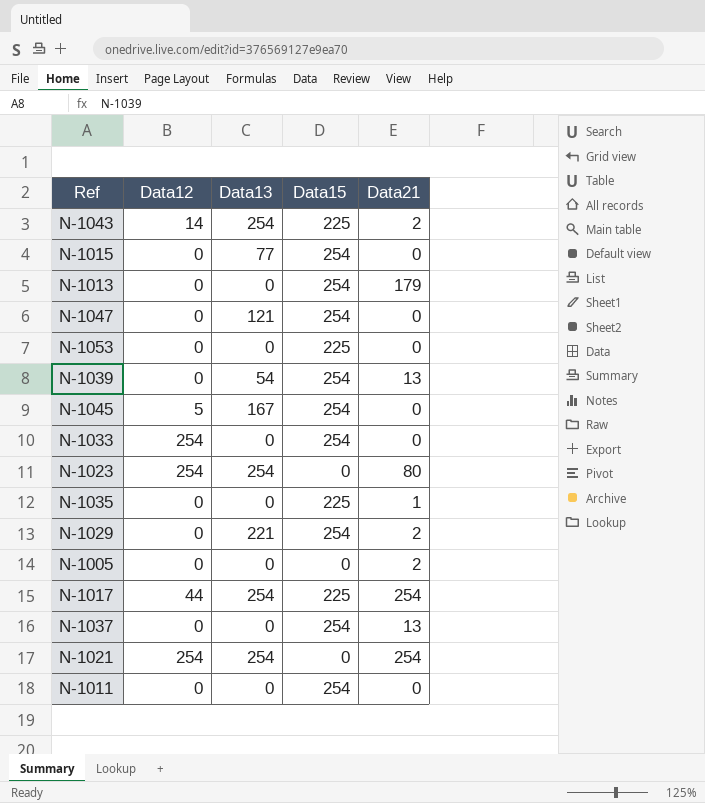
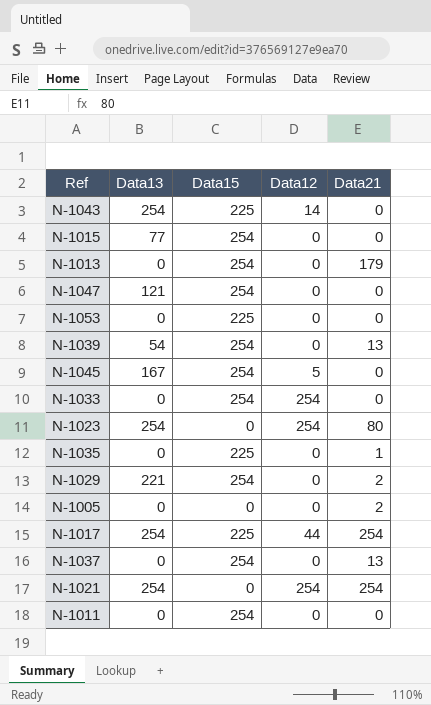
column Data12 | position: 2 -> 4
N-1043 | Data21: 2 -> 0

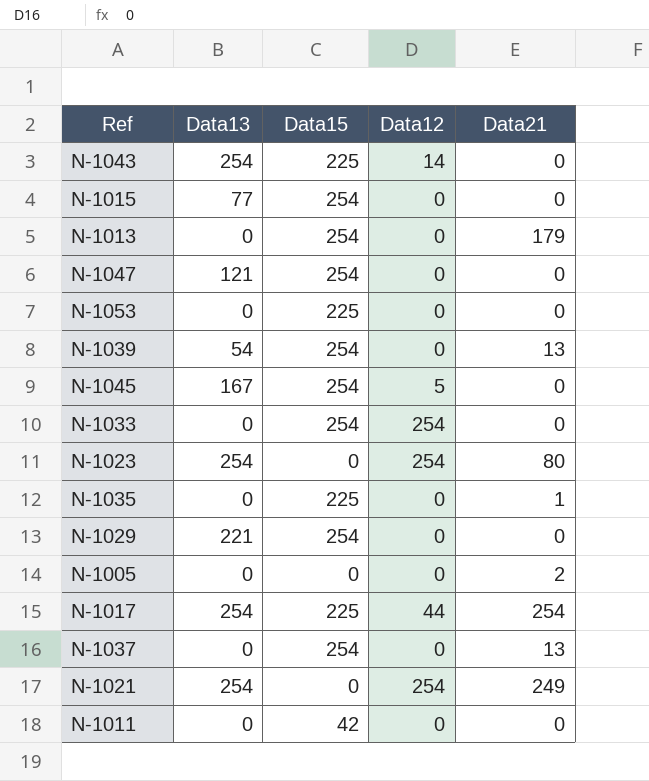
N-1029 | Data21: 2 -> 0
N-1021 | Data21: 254 -> 249
N-1011 | Data15: 254 -> 42

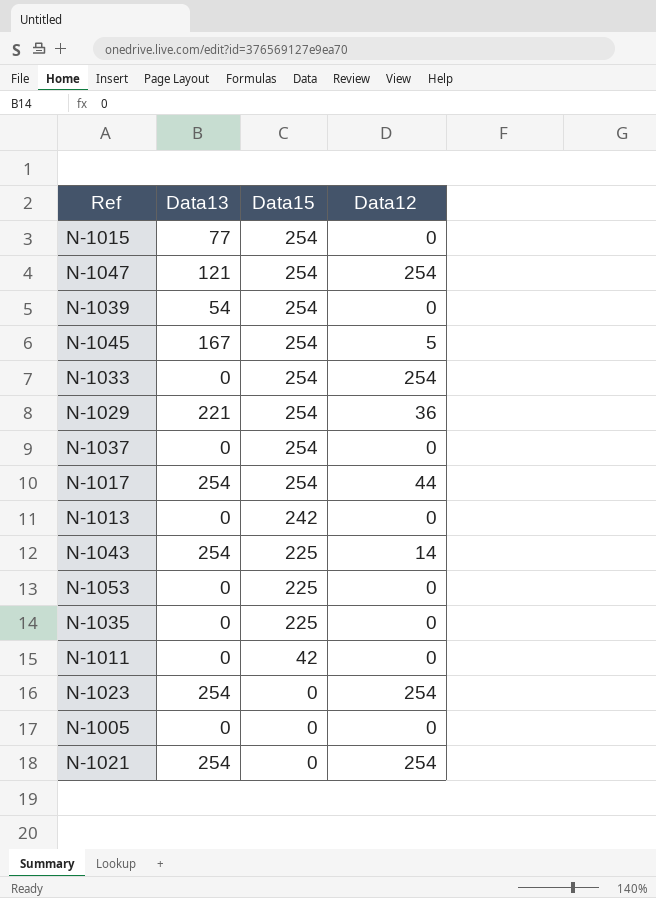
row order: none -> Data15 descending
column Data21 | position: 5 -> none
N-1047 | Data12: 0 -> 254
N-1029 | Data12: 0 -> 36
N-1017 | Data15: 225 -> 254
N-1013 | Data15: 254 -> 242

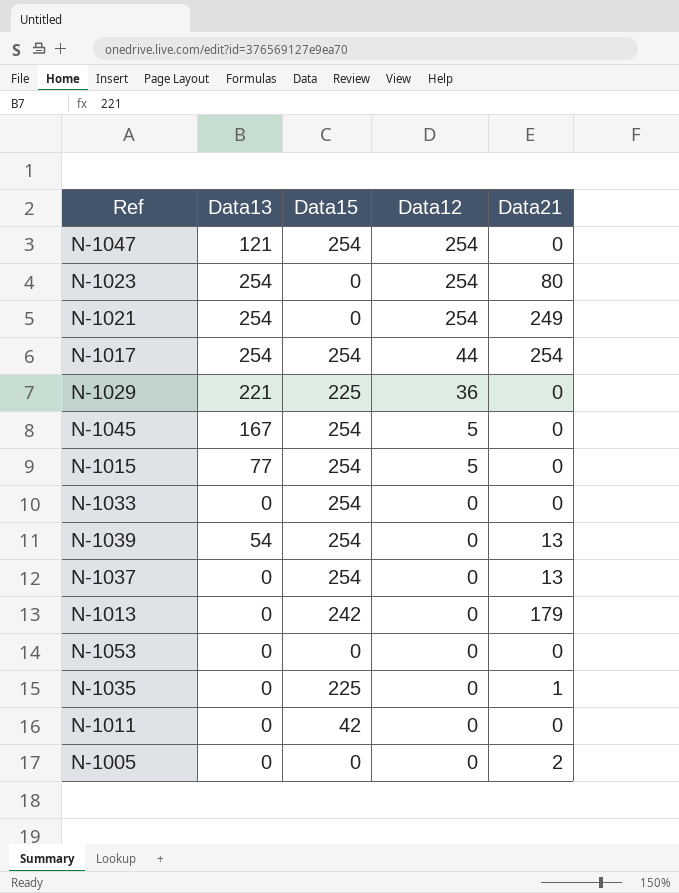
row order: Data15 descending -> Data12 descending
column Data21 | position: none -> 5
row N-1043: 254 | 225 | 14 -> none
N-1029 | Data15: 254 -> 225
N-1015 | Data12: 0 -> 5
N-1033 | Data12: 254 -> 0
N-1053 | Data15: 225 -> 0

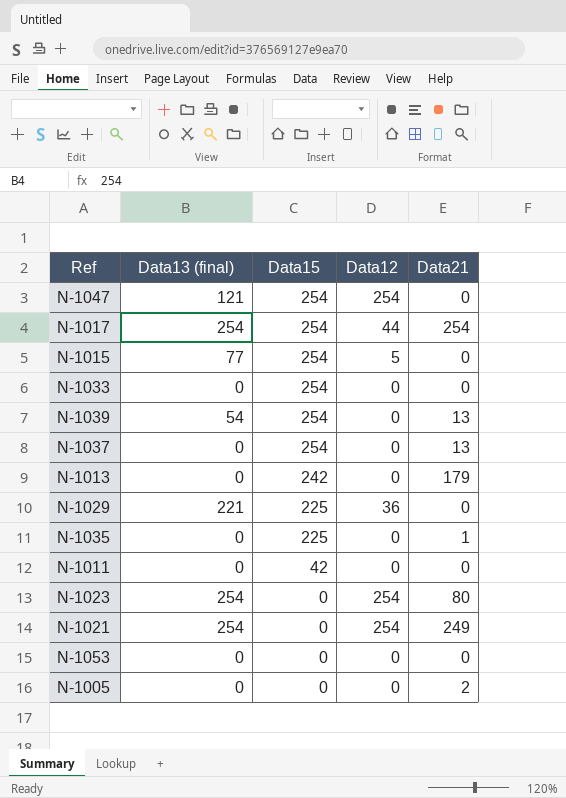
row order: Data12 descending -> Data15 descending
column name: Data13 -> Data13 (final)
row N-1045: 167 | 254 | 5 | 0 -> none

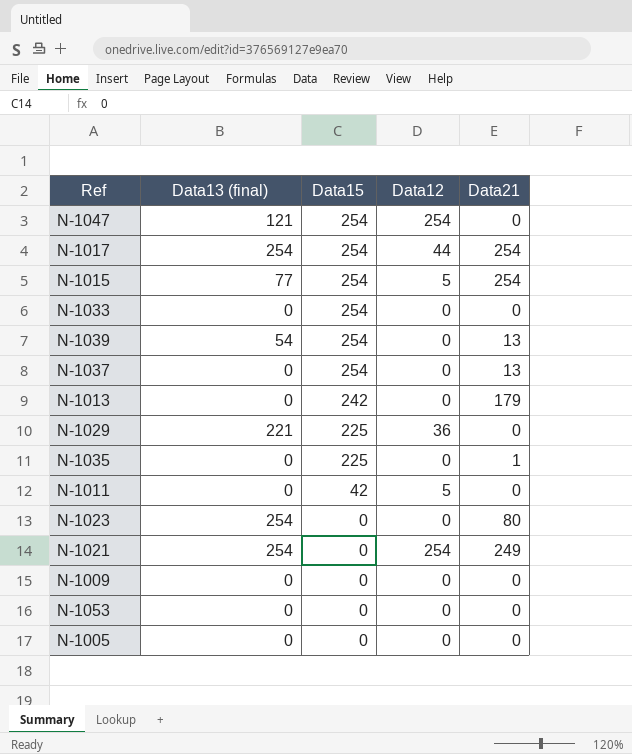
N-1015 | Data21: 0 -> 254
N-1011 | Data12: 0 -> 5
N-1023 | Data12: 254 -> 0
row N-1009: none -> 0 | 0 | 0 | 0
N-1005 | Data21: 2 -> 0

